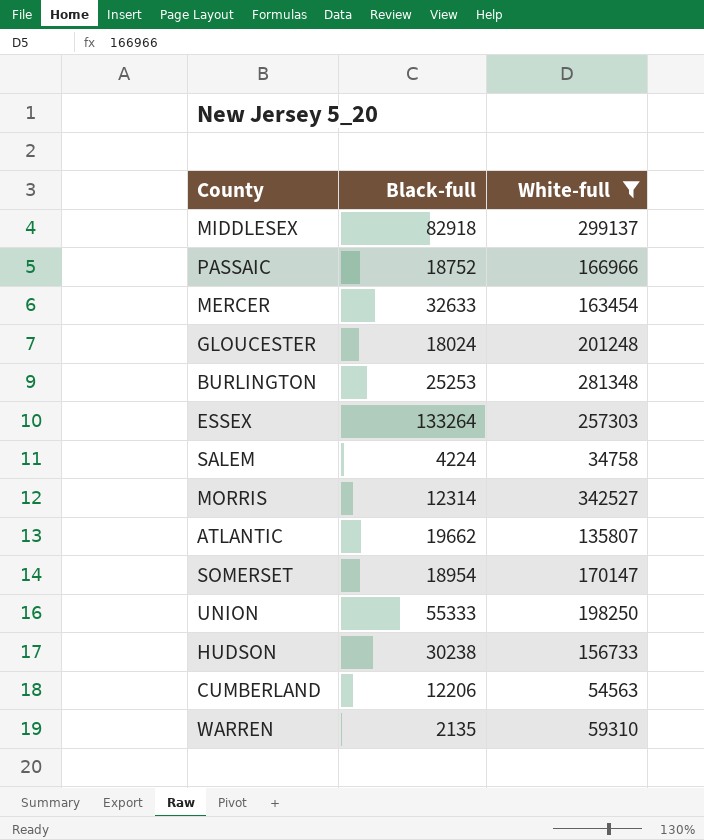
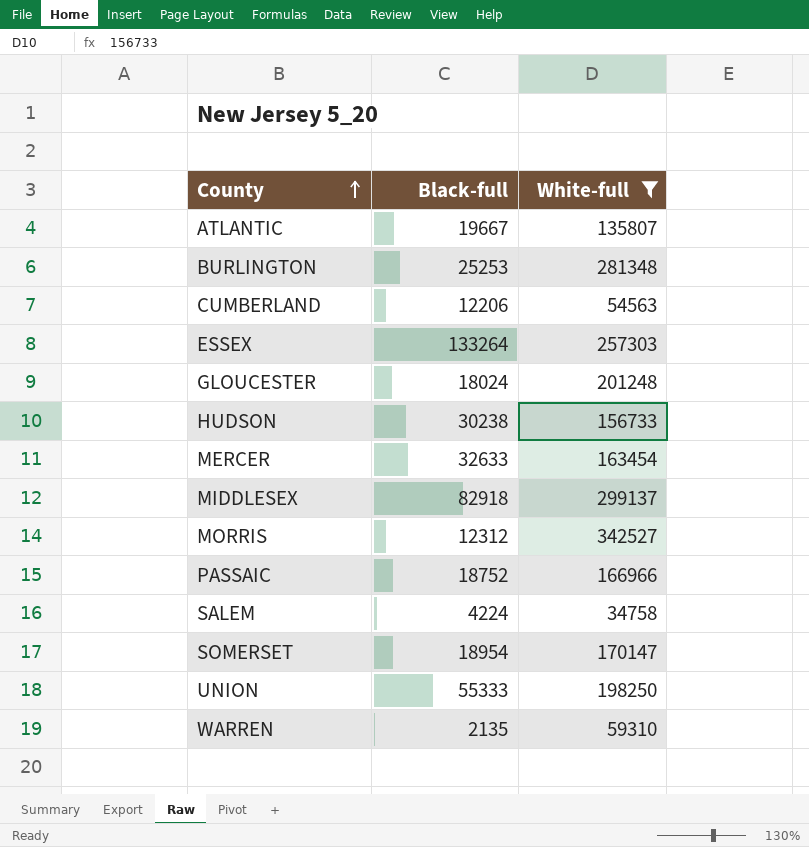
row order: none -> County ascending
ATLANTIC | Black-full: 19662 -> 19667
MORRIS | Black-full: 12314 -> 12312

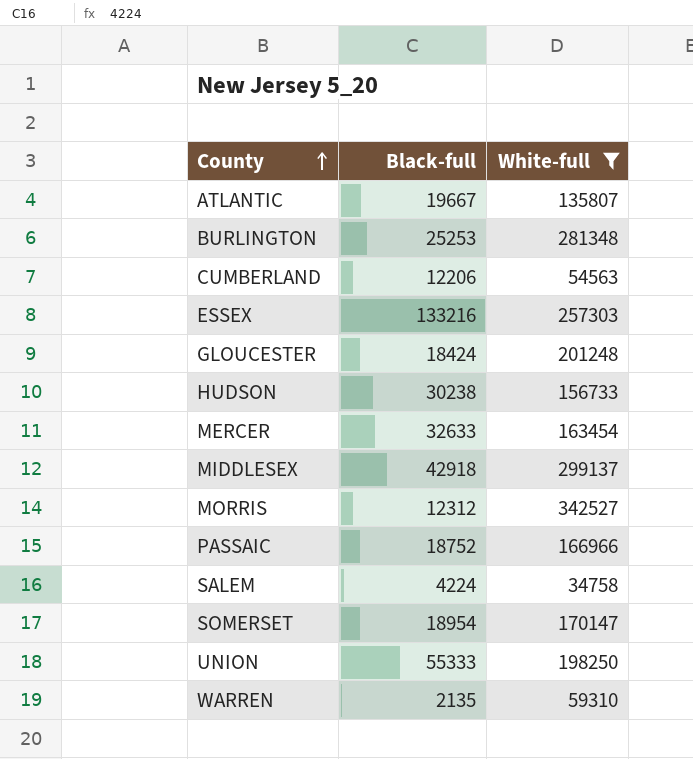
ESSEX | Black-full: 133264 -> 133216
GLOUCESTER | Black-full: 18024 -> 18424
MIDDLESEX | Black-full: 82918 -> 42918

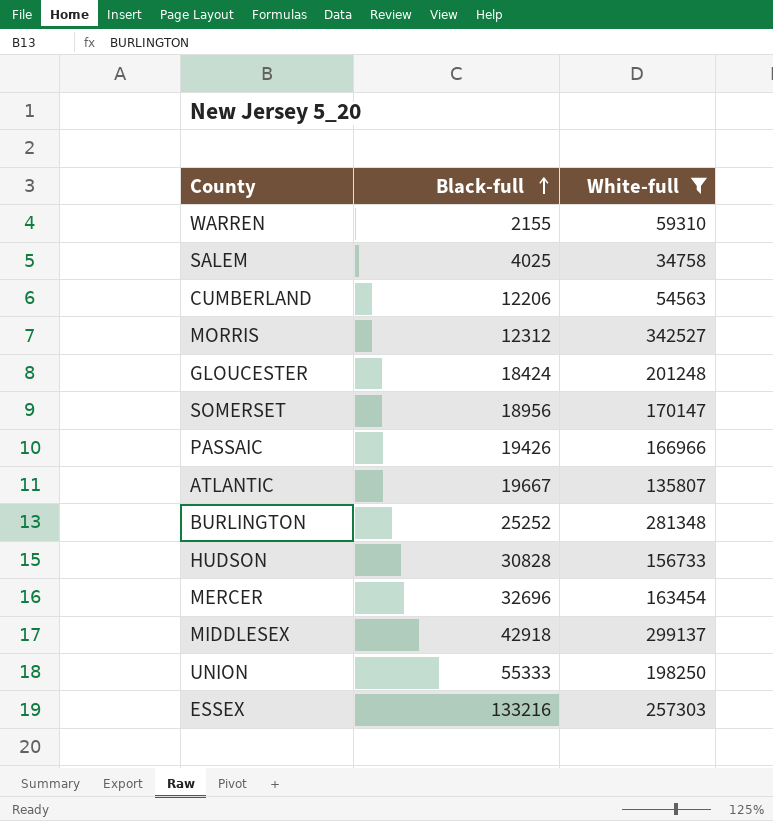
row order: County ascending -> Black-full ascending
WARREN | Black-full: 2135 -> 2155
SALEM | Black-full: 4224 -> 4025
SOMERSET | Black-full: 18954 -> 18956
PASSAIC | Black-full: 18752 -> 19426
BURLINGTON | Black-full: 25253 -> 25252
HUDSON | Black-full: 30238 -> 30828
MERCER | Black-full: 32633 -> 32696

